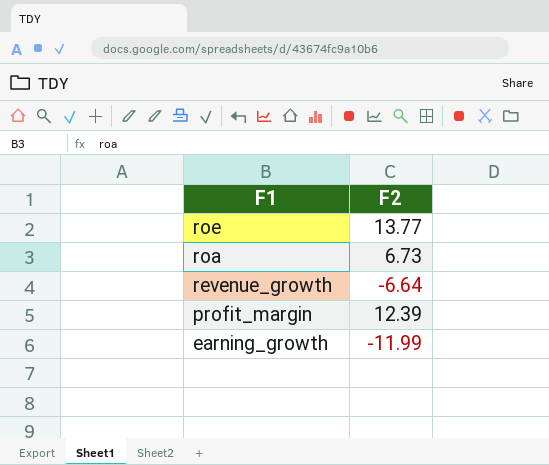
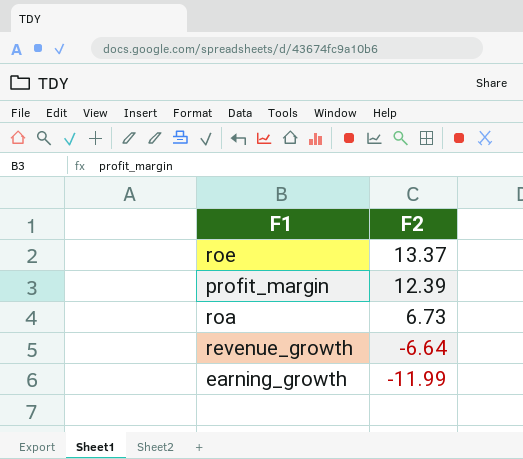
row order: F1 descending -> F2 descending
roe | F2: 13.77 -> 13.37

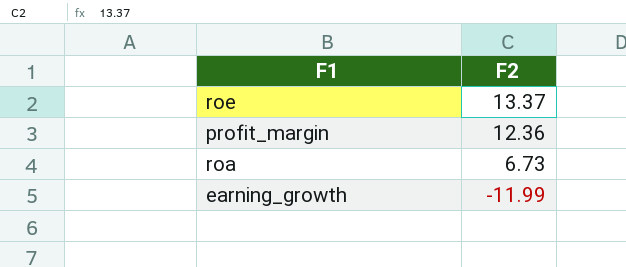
row revenue_growth: -6.64 -> none
profit_margin | F2: 12.39 -> 12.36

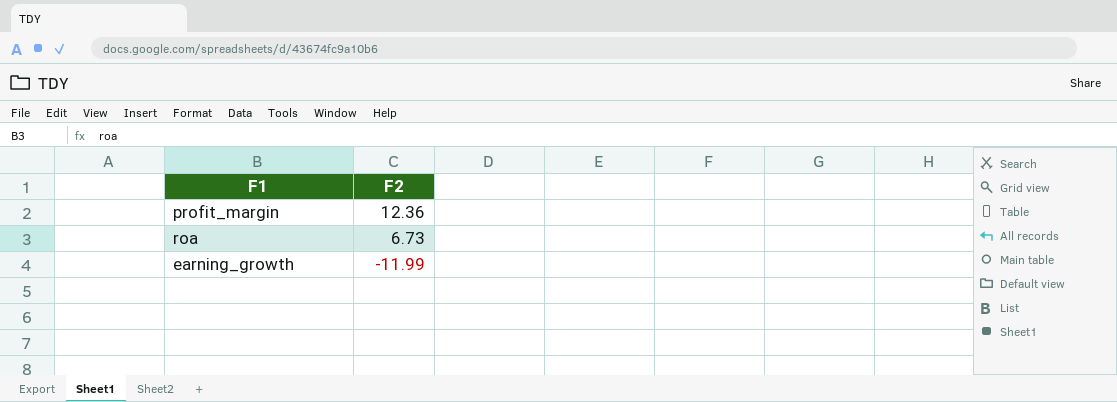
row roe: 13.37 -> none

